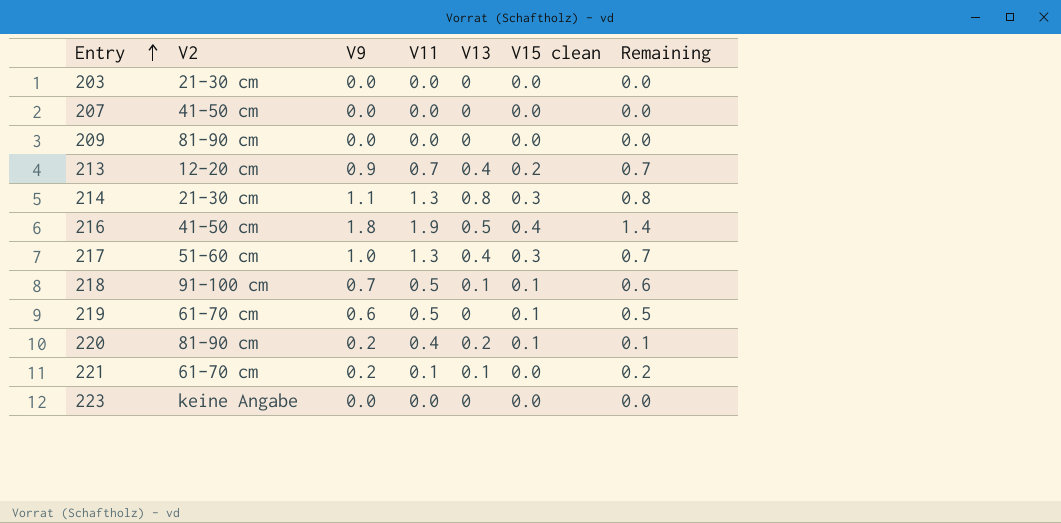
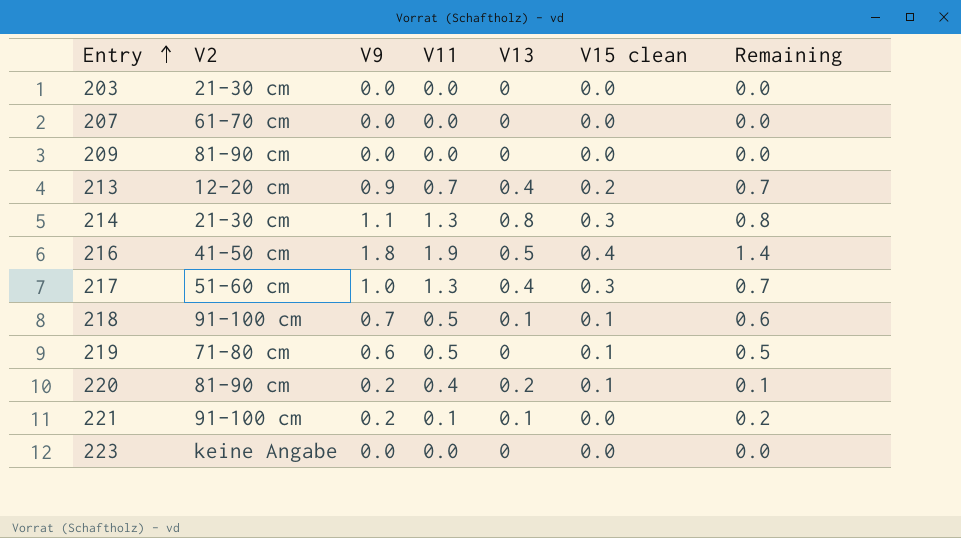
207 | V2: 41-50 cm -> 61-70 cm
219 | V2: 61-70 cm -> 71-80 cm
221 | V2: 61-70 cm -> 91-100 cm

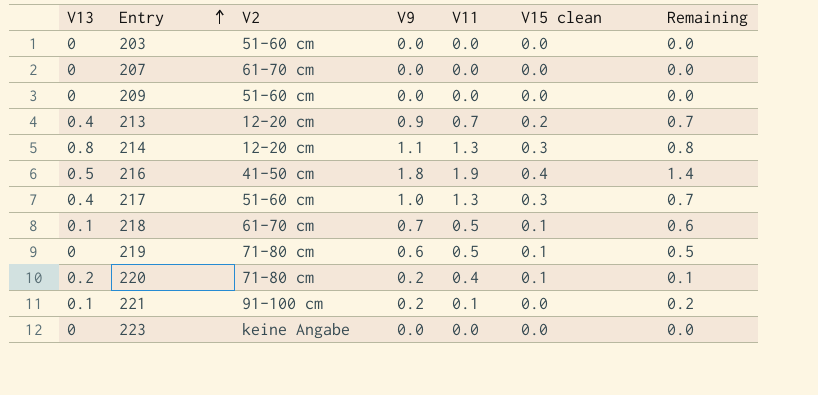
column V13 | position: 5 -> 1
203 | V2: 21-30 cm -> 51-60 cm
209 | V2: 81-90 cm -> 51-60 cm
214 | V2: 21-30 cm -> 12-20 cm
218 | V2: 91-100 cm -> 61-70 cm
220 | V2: 81-90 cm -> 71-80 cm

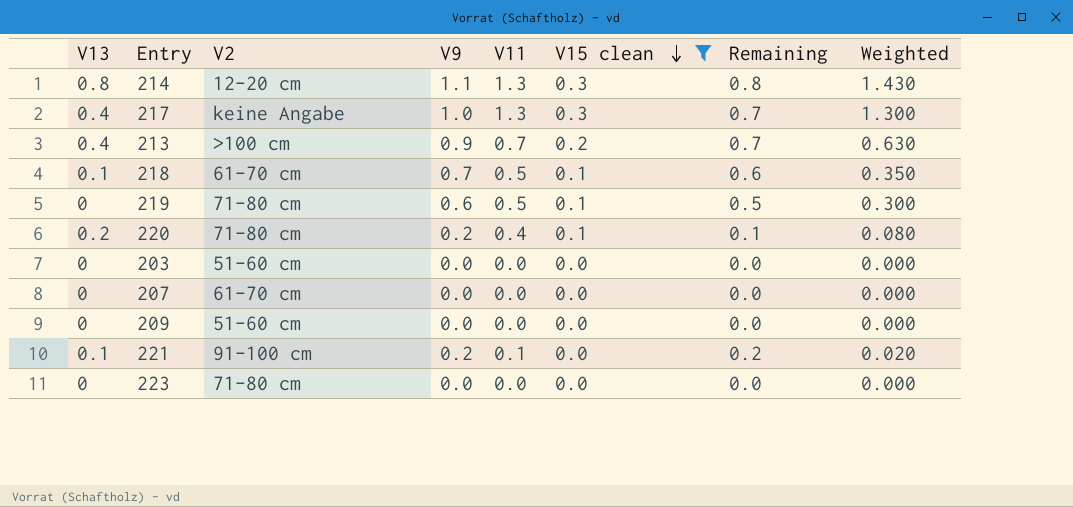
filter: none -> V15 clean != 0.4
row order: Entry ascending -> V15 clean descending
column Weighted | formula: none -> [V9] * [V11]
217 | V2: 51-60 cm -> keine Angabe
213 | V2: 12-20 cm -> >100 cm
223 | V2: keine Angabe -> 71-80 cm

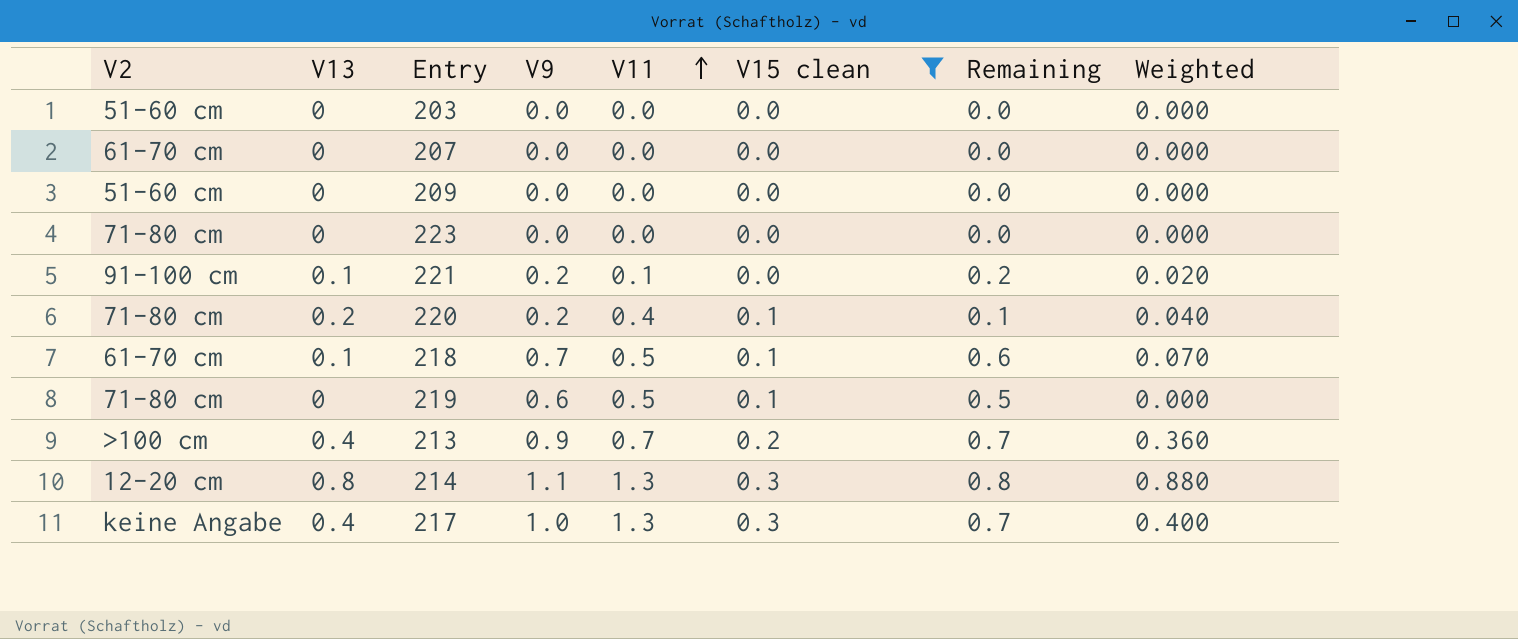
row order: V15 clean descending -> V11 ascending
column V2 | position: 3 -> 1
column Weighted | formula: [V9] * [V11] -> [V13] * [V9]

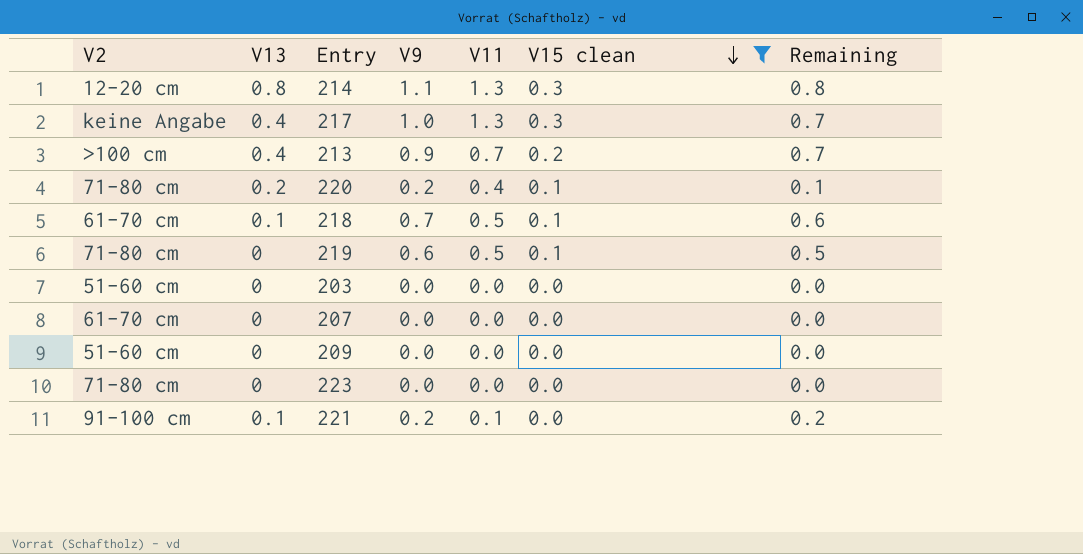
row order: V11 ascending -> V15 clean descending
column Weighted | formula: [V13] * [V9] -> none

